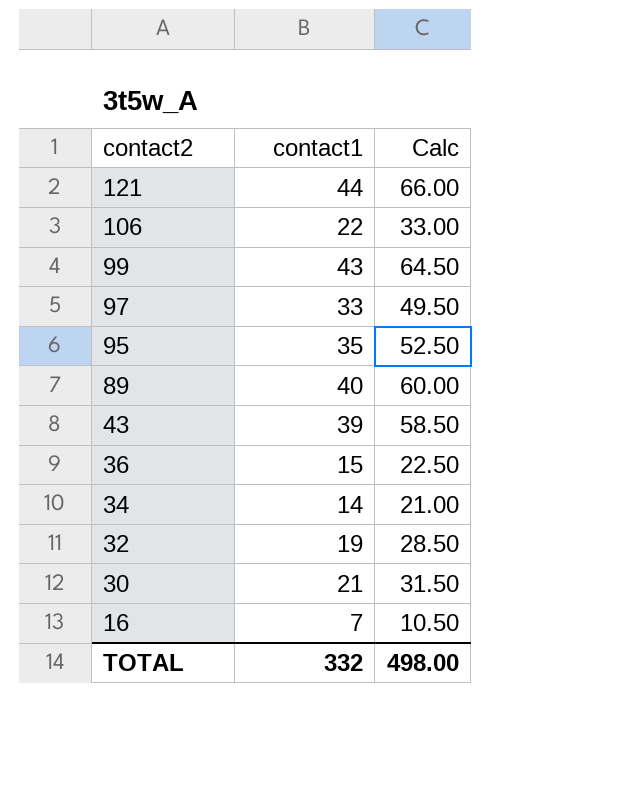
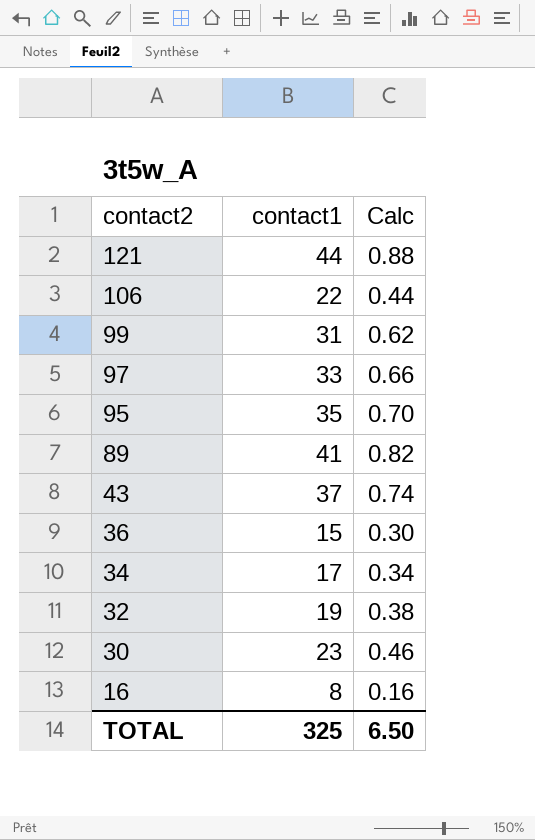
column Calc | formula: [contact1] * 1.5 -> [contact1] * 0.02
99 | contact1: 43 -> 31
89 | contact1: 40 -> 41
43 | contact1: 39 -> 37
34 | contact1: 14 -> 17
30 | contact1: 21 -> 23
16 | contact1: 7 -> 8
TOTAL | contact1: 332 -> 325
TOTAL | Calc: 498.00 -> 6.50

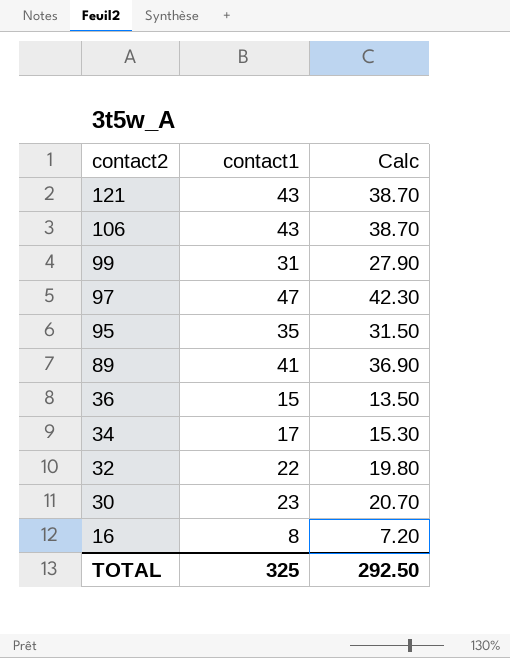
column Calc | formula: [contact1] * 0.02 -> [contact1] * 0.9
row 43: 37 | 0.74 -> none
121 | contact1: 44 -> 43
106 | contact1: 22 -> 43
97 | contact1: 33 -> 47
32 | contact1: 19 -> 22
TOTAL | Calc: 6.50 -> 292.50

